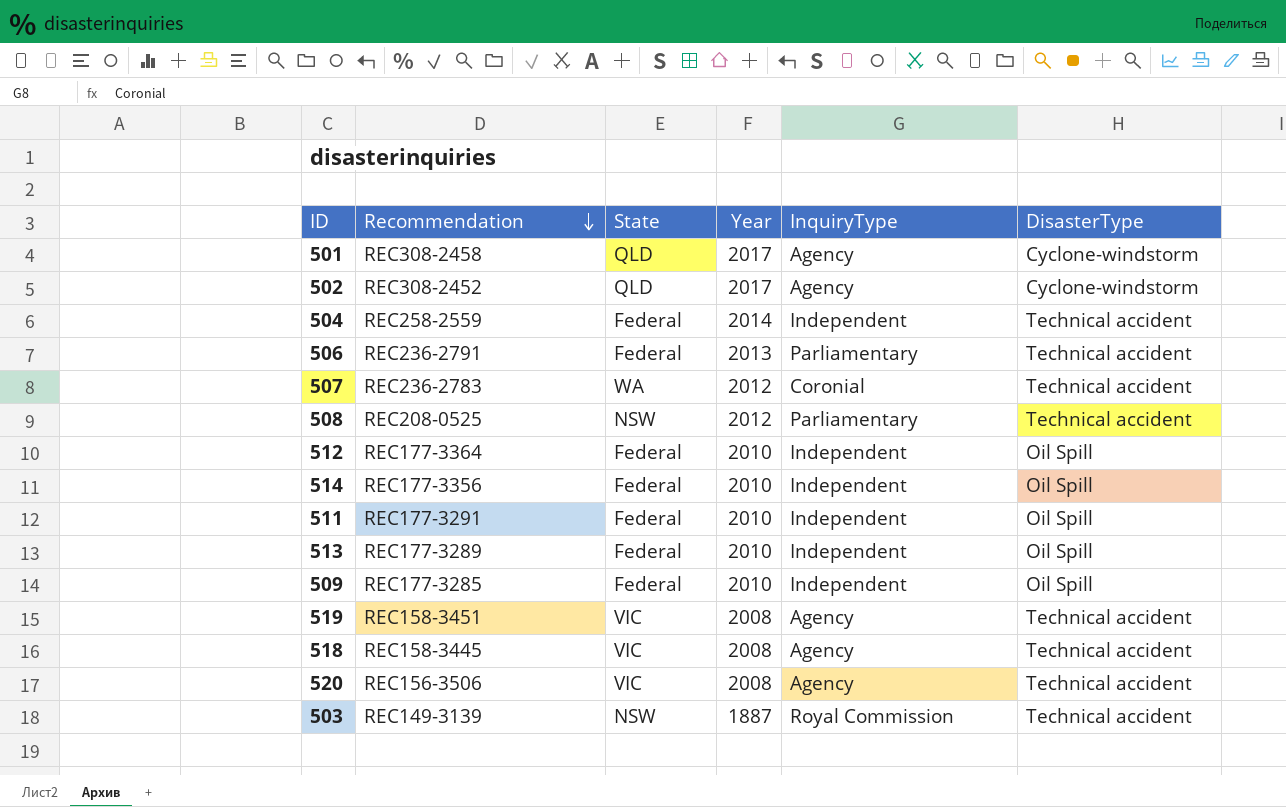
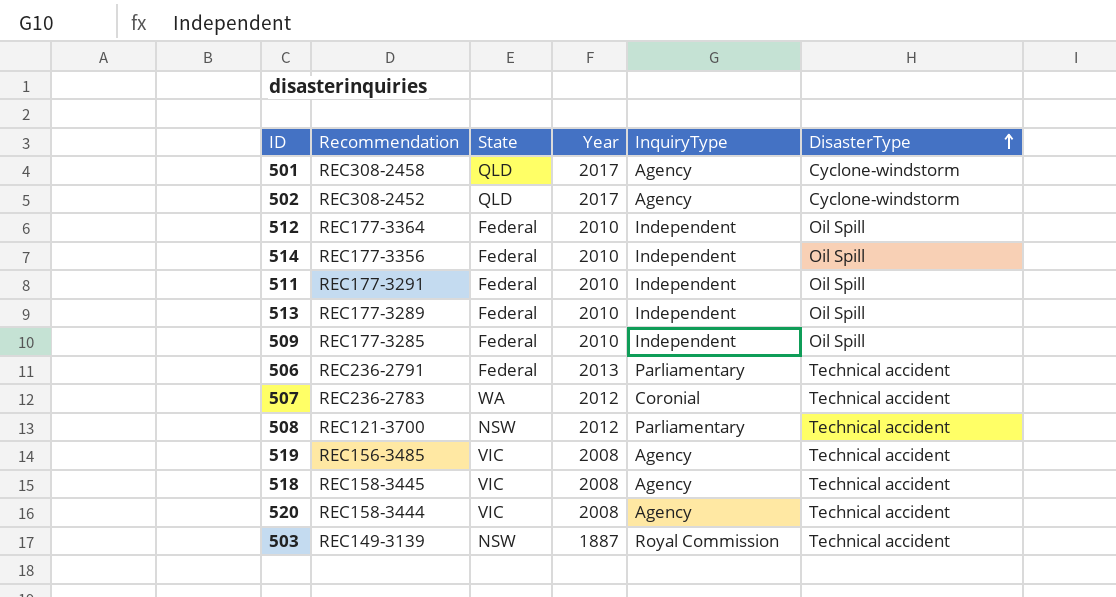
row order: Recommendation descending -> DisasterType ascending
row 504: REC258-2559 | Federal | 2014 | Independent | Technical accident -> none
508 | Recommendation: REC208-0525 -> REC121-3700
519 | Recommendation: REC158-3451 -> REC156-3485
520 | Recommendation: REC156-3506 -> REC158-3444

